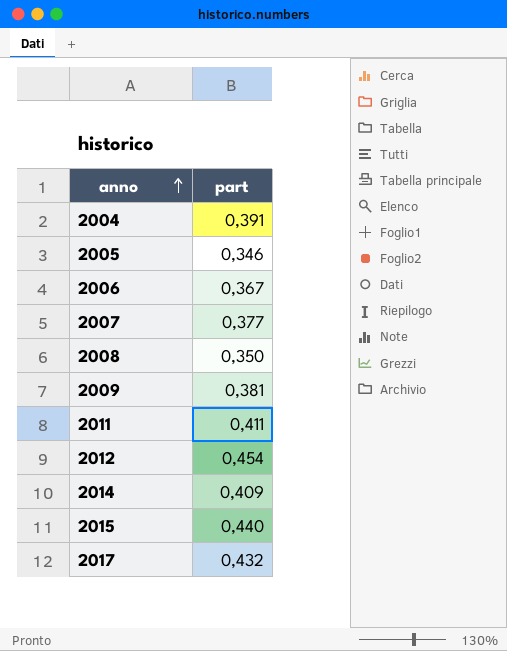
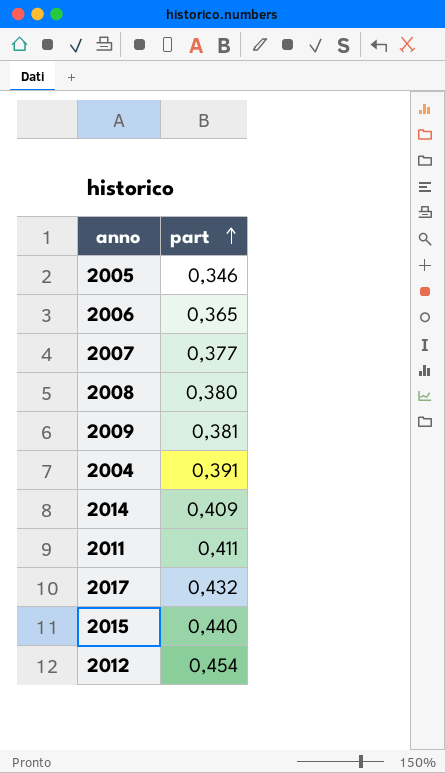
row order: anno ascending -> part ascending
2006 | part: 0,367 -> 0,365
2008 | part: 0,350 -> 0,380

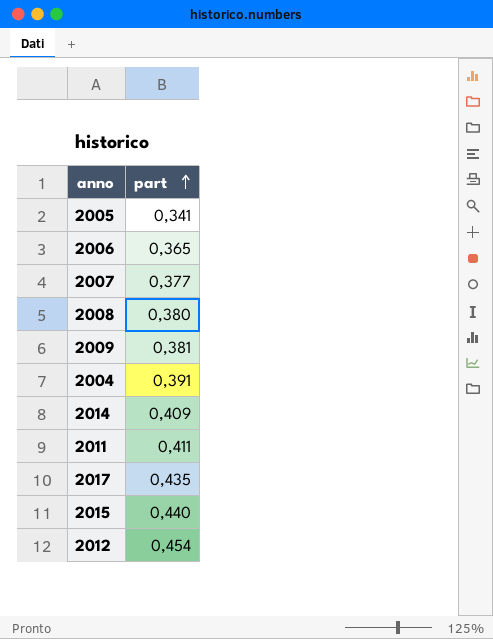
2005 | part: 0,346 -> 0,341
2017 | part: 0,432 -> 0,435

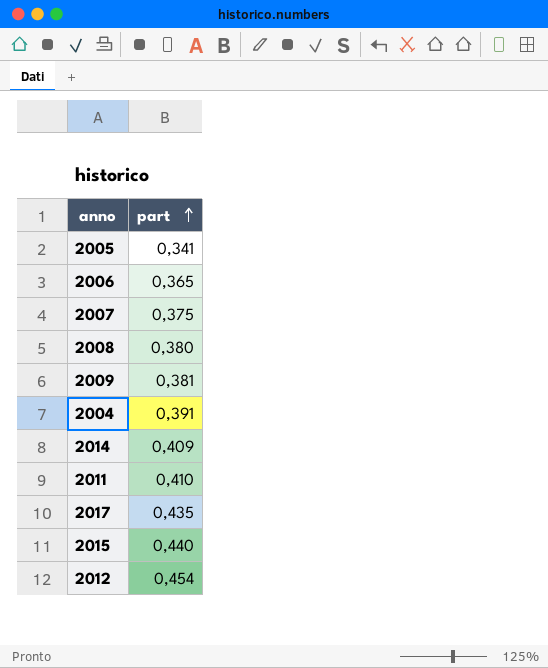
2007 | part: 0,377 -> 0,375
2011 | part: 0,411 -> 0,410

